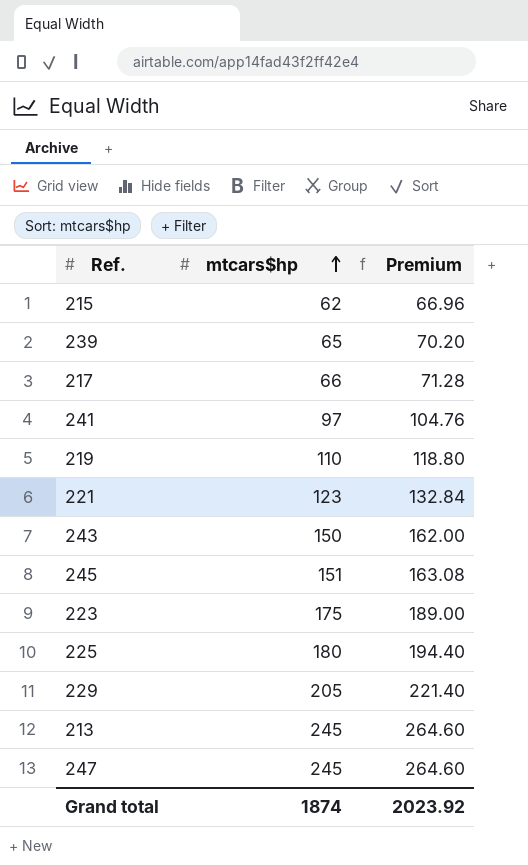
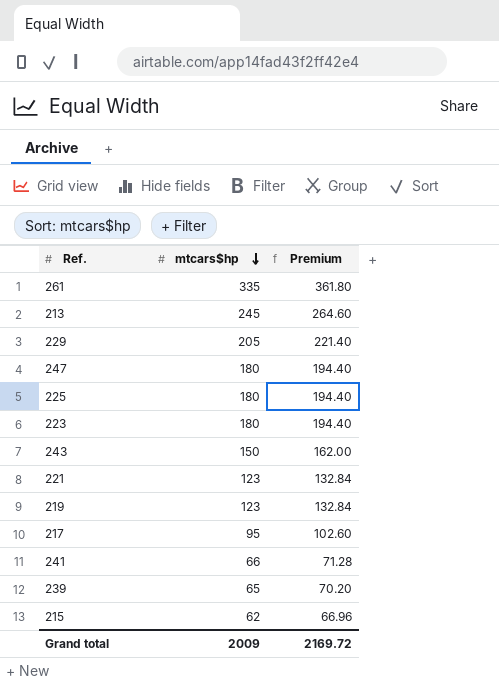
row order: mtcars$hp ascending -> mtcars$hp descending
row 245: 151 | 163.08 -> none
row 261: none -> 335 | 361.80
247 | mtcars$hp: 245 -> 180
247 | Premium: 264.60 -> 194.40
223 | mtcars$hp: 175 -> 180
223 | Premium: 189.00 -> 194.40
219 | mtcars$hp: 110 -> 123
219 | Premium: 118.80 -> 132.84
217 | mtcars$hp: 66 -> 95
217 | Premium: 71.28 -> 102.60
241 | mtcars$hp: 97 -> 66
241 | Premium: 104.76 -> 71.28
Grand total | mtcars$hp: 1874 -> 2009
Grand total | Premium: 2023.92 -> 2169.72

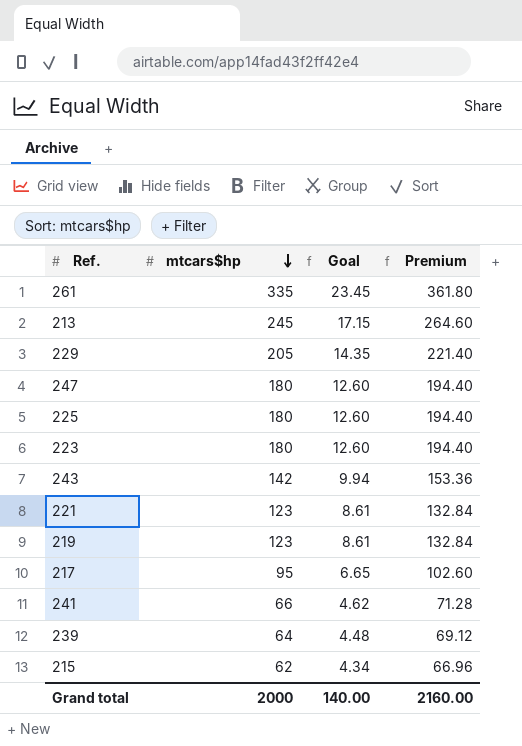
column Goal | formula: none -> [mtcars$hp] * 0.07
243 | mtcars$hp: 150 -> 142
243 | Premium: 162.00 -> 153.36
239 | mtcars$hp: 65 -> 64
239 | Premium: 70.20 -> 69.12
Grand total | mtcars$hp: 2009 -> 2000
Grand total | Premium: 2169.72 -> 2160.00

